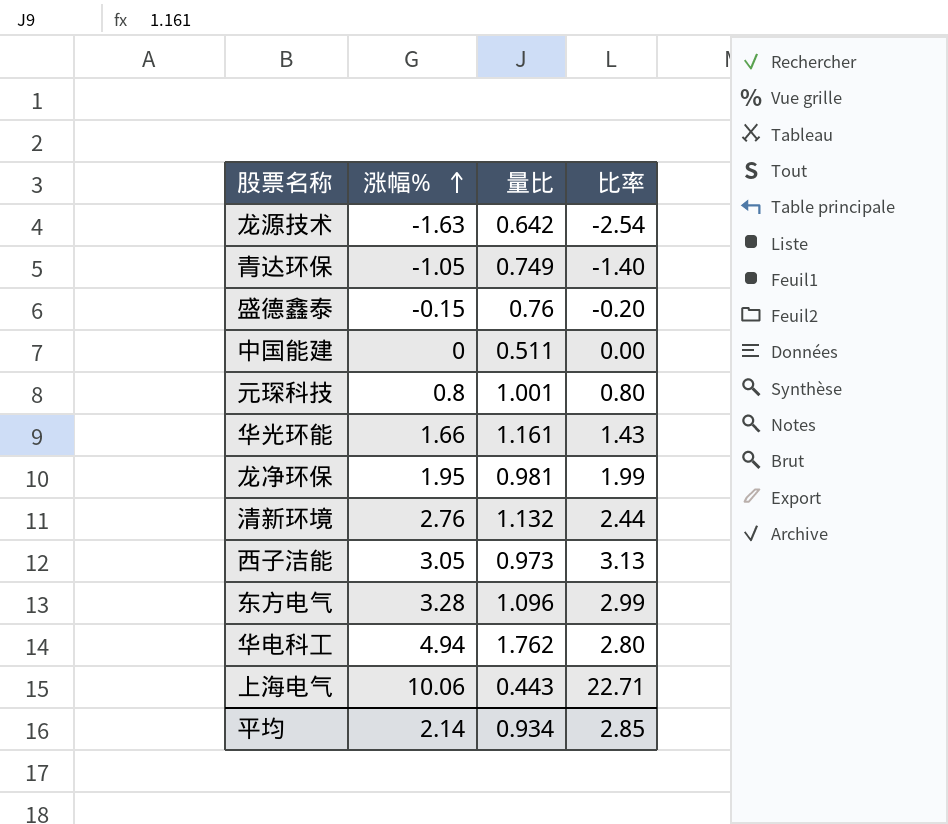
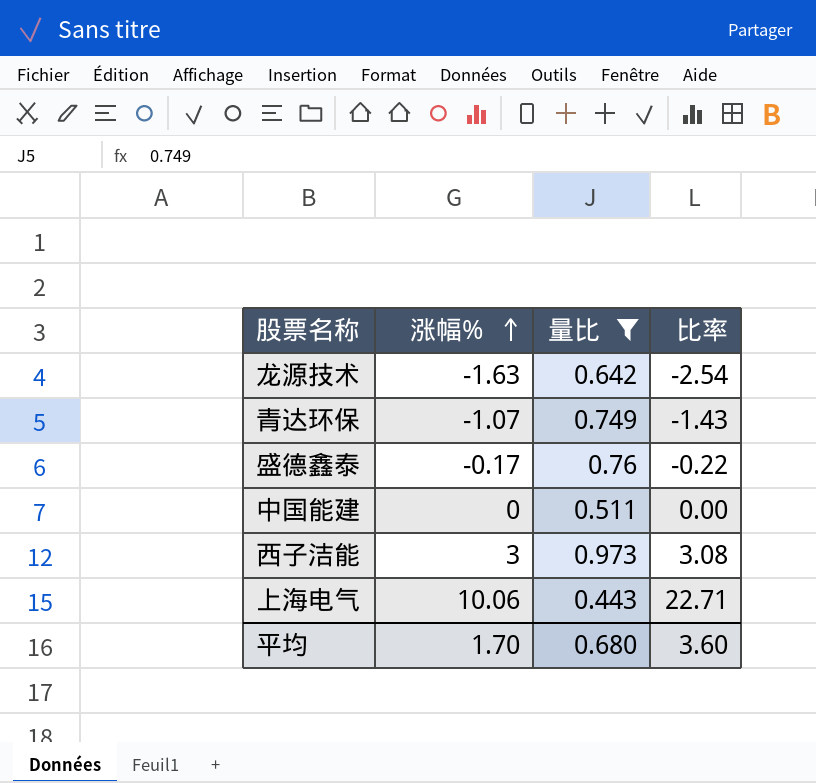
filter: none -> 量比 <= 0.973
青达环保 | 涨幅%: -1.05 -> -1.07
青达环保 | 比率: -1.40 -> -1.43
盛德鑫泰 | 涨幅%: -0.15 -> -0.17
盛德鑫泰 | 比率: -0.20 -> -0.22
西子洁能 | 涨幅%: 3.05 -> 3
西子洁能 | 比率: 3.13 -> 3.08
平均 | 涨幅%: 2.14 -> 1.70
平均 | 量比: 0.934 -> 0.680
平均 | 比率: 2.85 -> 3.60

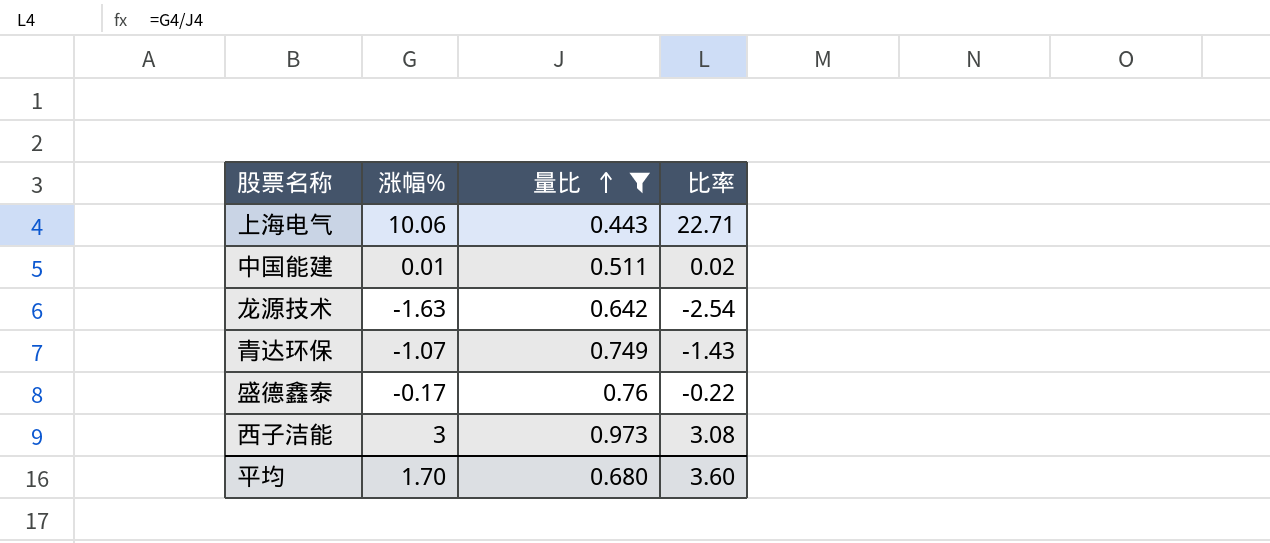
row order: 涨幅% ascending -> 量比 ascending
中国能建 | 涨幅%: 0 -> 0.01
中国能建 | 比率: 0.00 -> 0.02

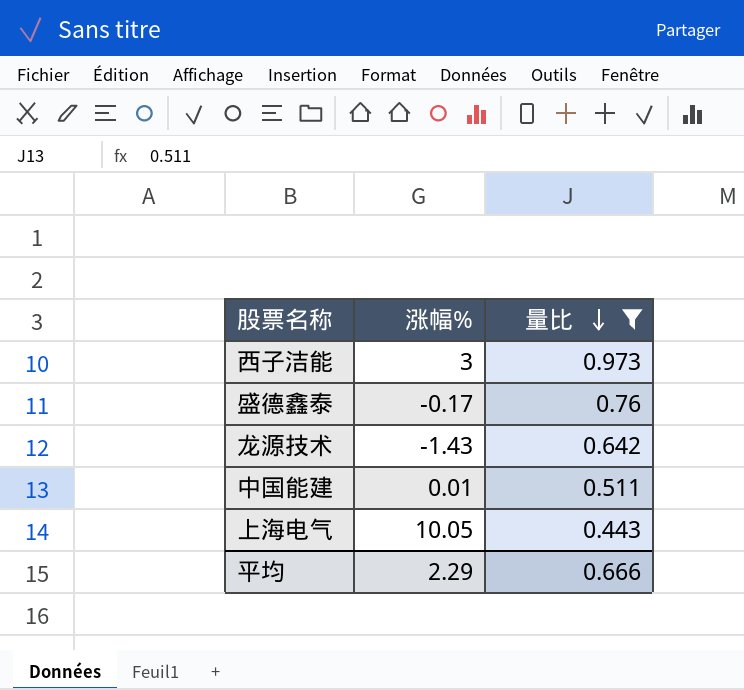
row order: 量比 ascending -> 量比 descending
column 比率 | formula: [涨幅%] / [量比] -> none
row 青达环保: -1.07 | 0.749 | -1.43 -> none
龙源技术 | 涨幅%: -1.63 -> -1.43
上海电气 | 涨幅%: 10.06 -> 10.05
平均 | 涨幅%: 1.70 -> 2.29
平均 | 量比: 0.680 -> 0.666

